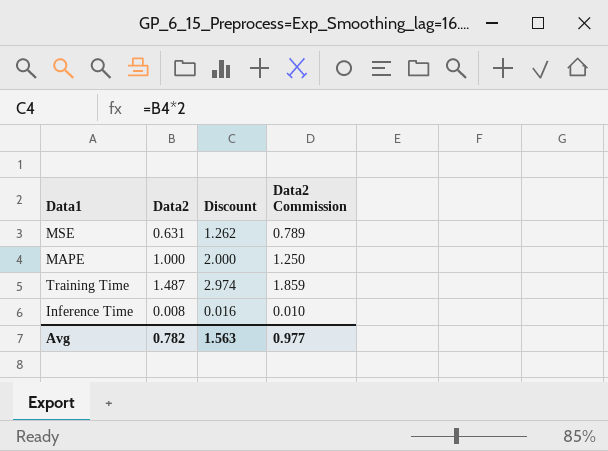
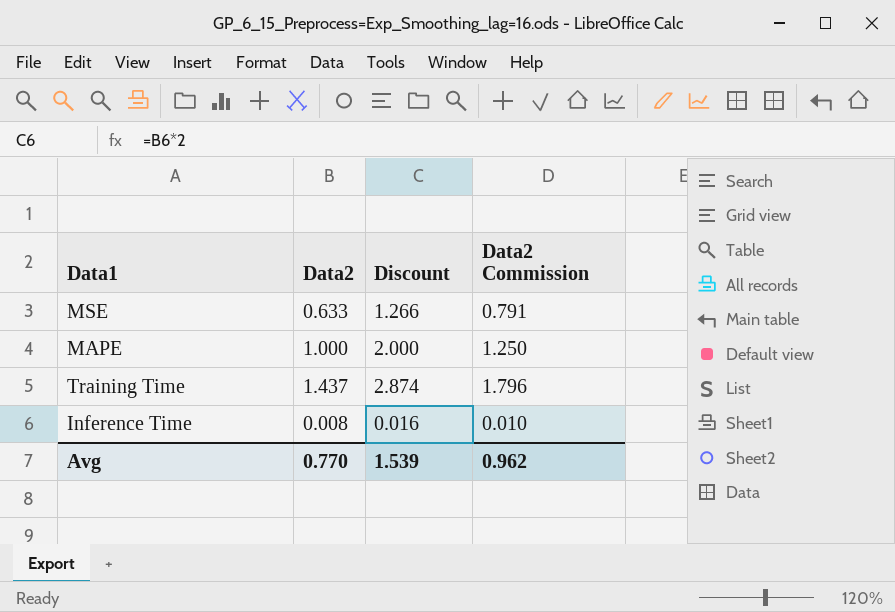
MSE | Data2: 0.631 -> 0.633
MSE | Discount: 1.262 -> 1.266
MSE | Data2 Commission: 0.789 -> 0.791
Training Time | Data2: 1.487 -> 1.437
Training Time | Discount: 2.974 -> 2.874
Training Time | Data2 Commission: 1.859 -> 1.796
Avg | Data2: 0.782 -> 0.770
Avg | Discount: 1.563 -> 1.539
Avg | Data2 Commission: 0.977 -> 0.962

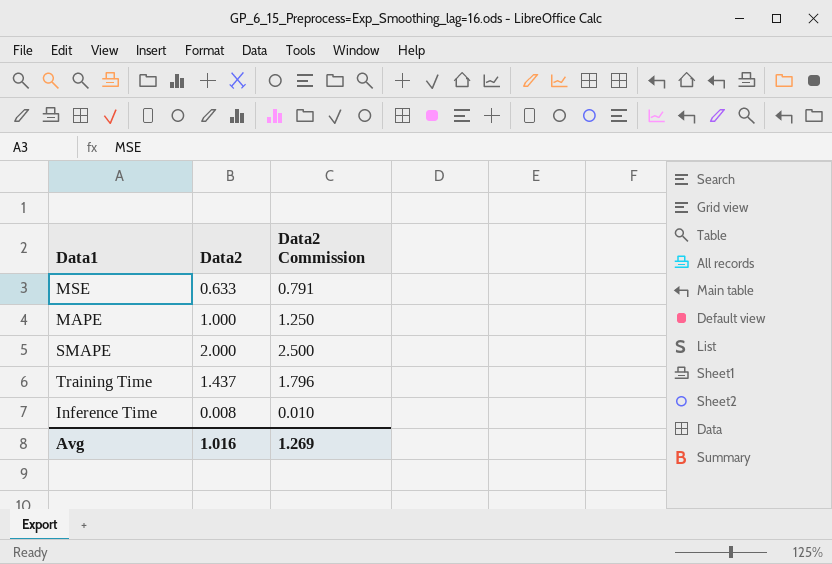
column Discount | formula: [Data2] * 2 -> none
row SMAPE: none -> 2.000 | 2.500
Avg | Data2: 0.770 -> 1.016
Avg | Data2 Commission: 0.962 -> 1.269

